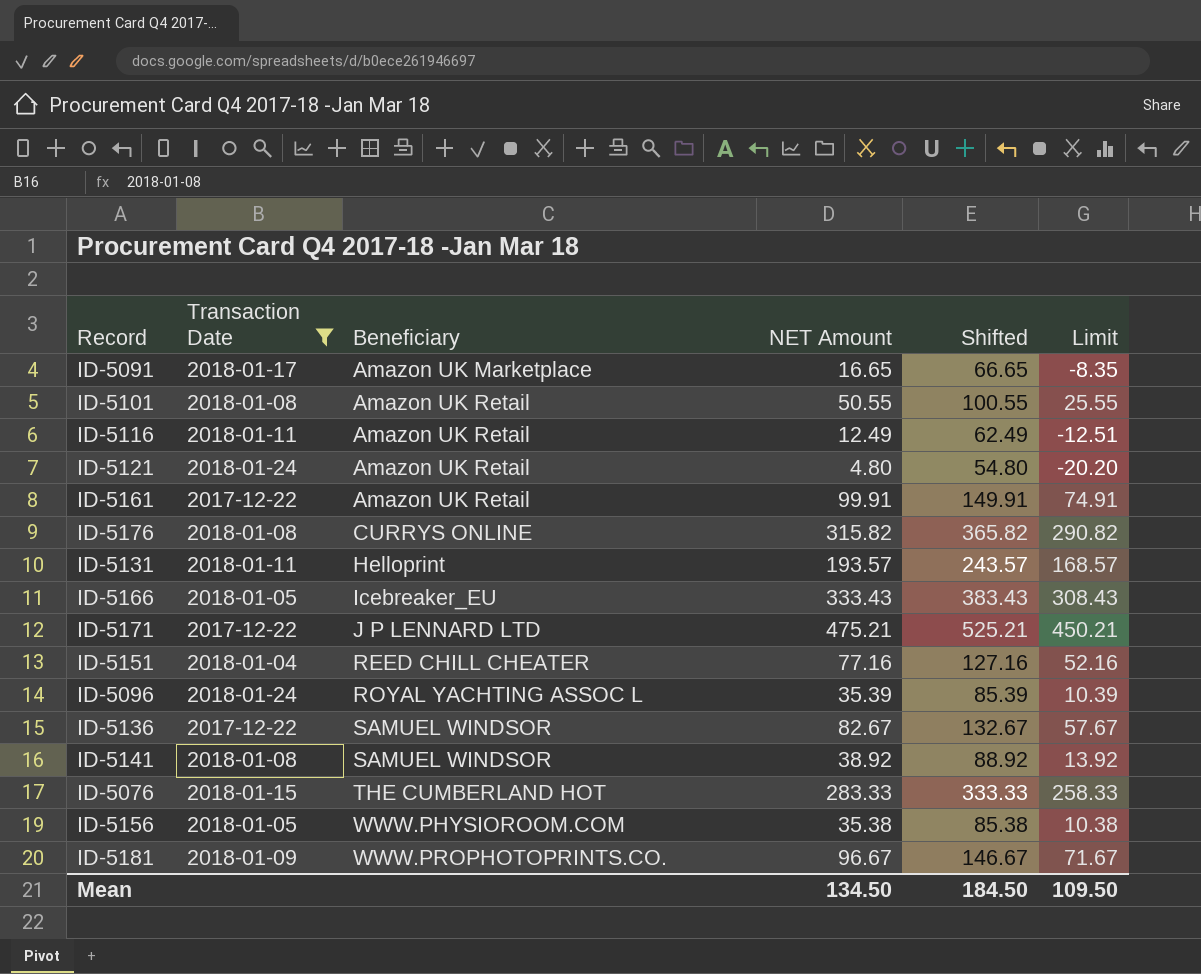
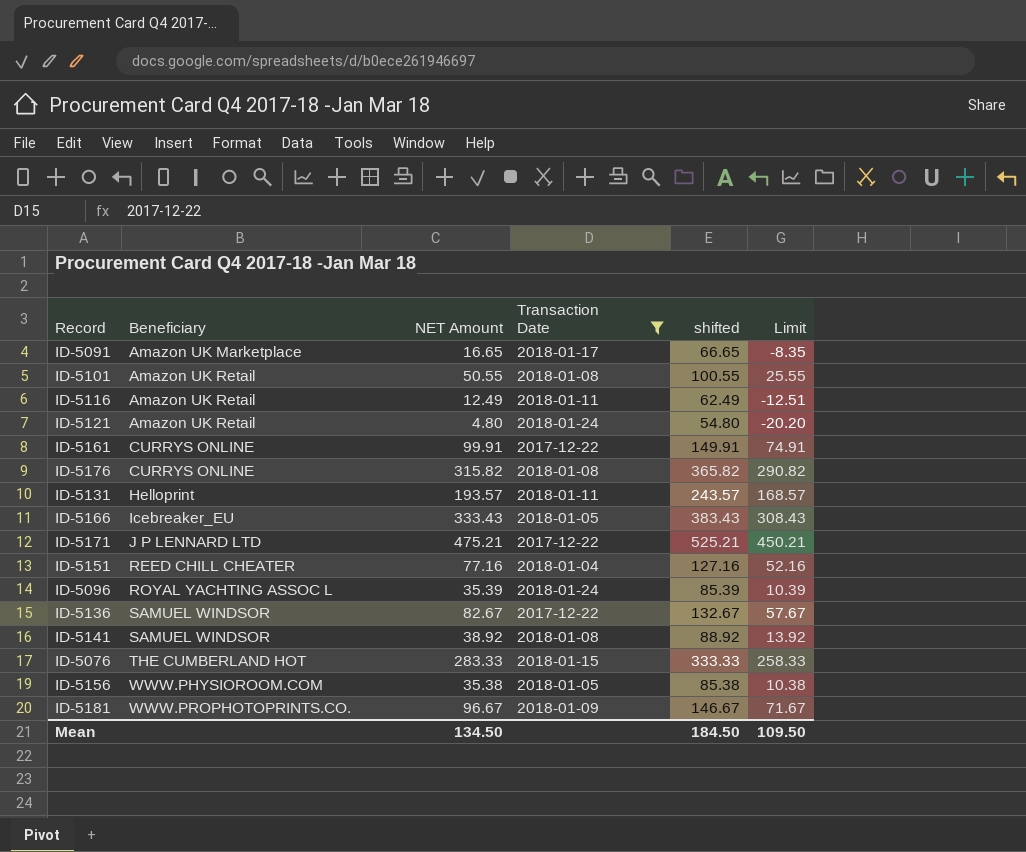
column Transaction Date | position: 2 -> 4
column name: Shifted -> shifted
ID-5161 | Beneficiary: Amazon UK Retail -> CURRYS ONLINE

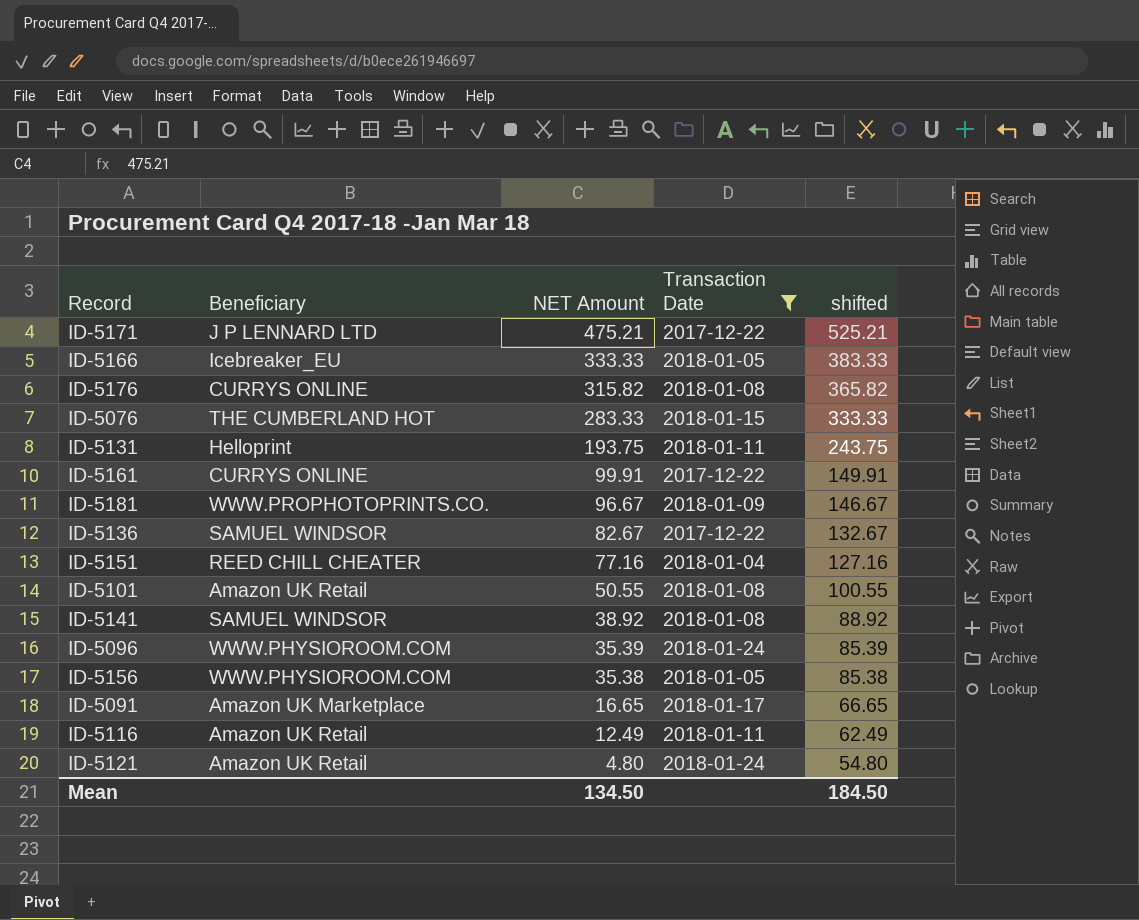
row order: Beneficiary ascending -> NET Amount descending
column Limit | formula: [NET Amount] - 25 -> none
ID-5166 | NET Amount: 333.43 -> 333.33
ID-5166 | shifted: 383.43 -> 383.33
ID-5131 | NET Amount: 193.57 -> 193.75
ID-5131 | shifted: 243.57 -> 243.75
ID-5096 | Beneficiary: ROYAL YACHTING ASSOC L -> WWW.PHYSIOROOM.COM

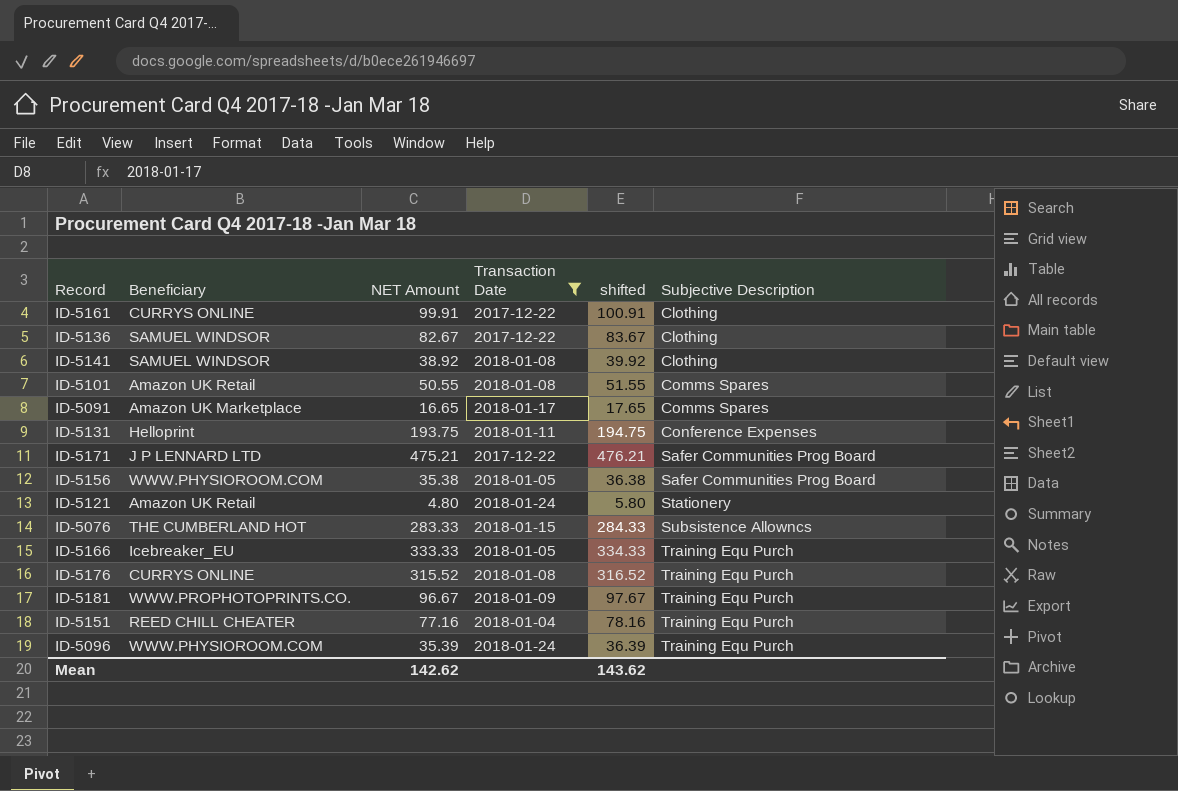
row order: NET Amount descending -> Subjective Description ascending
column shifted | formula: [NET Amount] + 50 -> [NET Amount] + 1
column Subjective Description | position: none -> 6
row ID-5116: Amazon UK Retail | 12.49 | 2018-01-11 | 62.49 -> none
ID-5176 | NET Amount: 315.82 -> 315.52
Mean | NET Amount: 134.50 -> 142.62
Mean | shifted: 184.50 -> 143.62

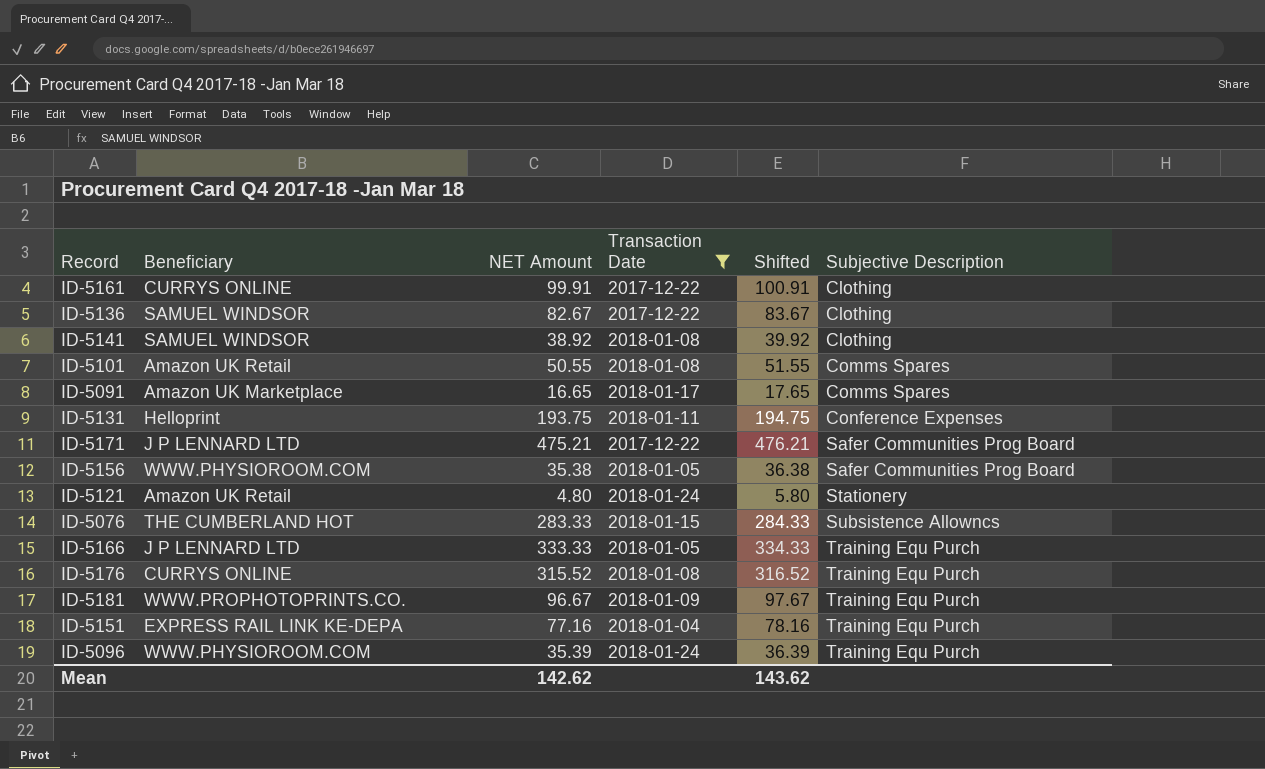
column name: shifted -> Shifted
ID-5166 | Beneficiary: Icebreaker_EU -> J P LENNARD LTD
ID-5151 | Beneficiary: REED CHILL CHEATER -> EXPRESS RAIL LINK KE-DEPA

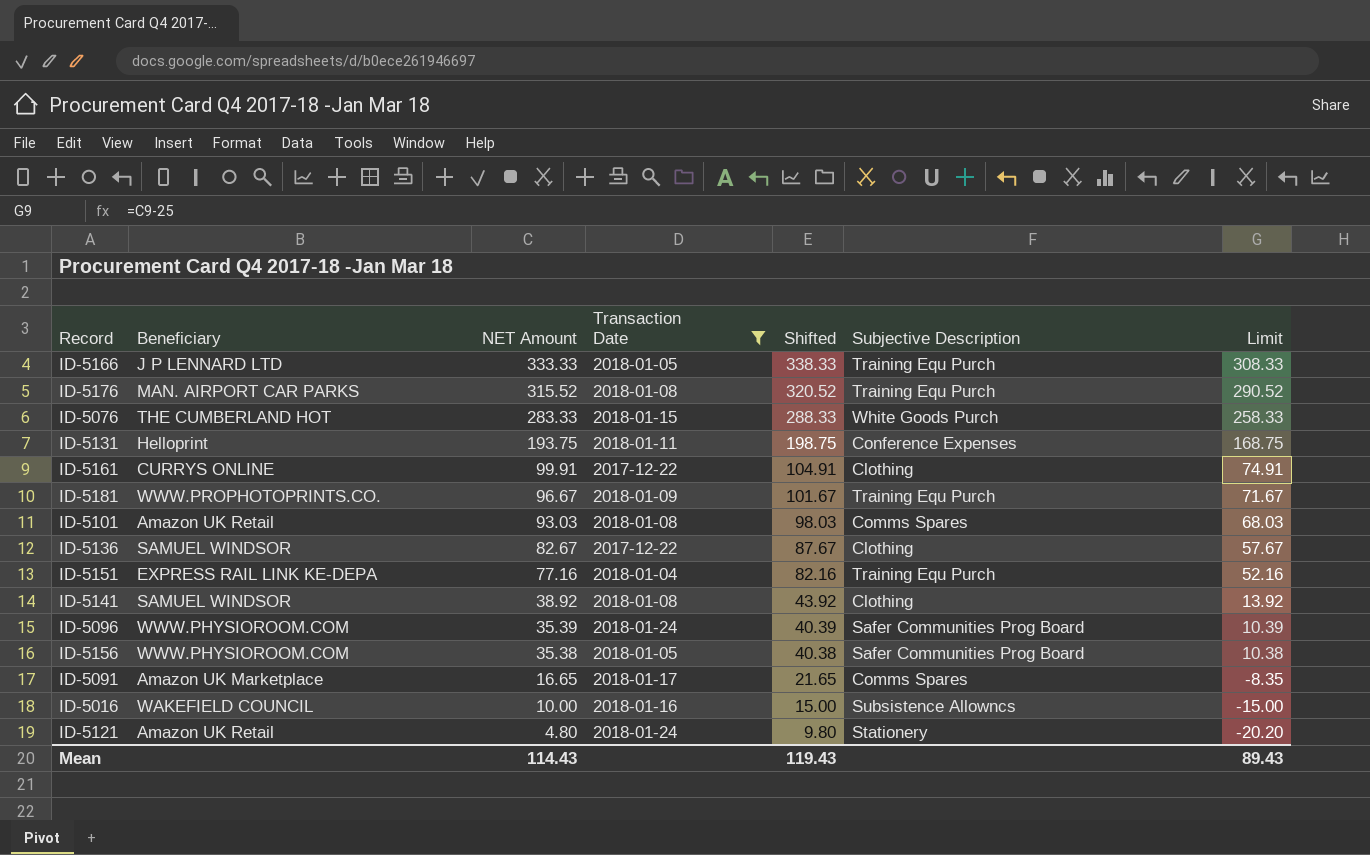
row order: Subjective Description ascending -> NET Amount descending
column Shifted | formula: [NET Amount] + 1 -> [NET Amount] + 5
column Limit | formula: none -> [NET Amount] - 25
row ID-5171: J P LENNARD LTD | 475.21 | 2017-12-22 | 476.21 | Safer Communities Prog Board -> none
ID-5176 | Beneficiary: CURRYS ONLINE -> MAN. AIRPORT CAR PARKS
ID-5076 | Subjective Description: Subsistence Allowncs -> White Goods Purch
ID-5101 | NET Amount: 50.55 -> 93.03
ID-5096 | Subjective Description: Training Equ Purch -> Safer Communities Prog Board
row ID-5016: none -> WAKEFIELD COUNCIL | 10.00 | 2018-01-16 | 15.00 | Subsistence Allowncs | -15.00
Mean | NET Amount: 142.62 -> 114.43
Mean | Shifted: 143.62 -> 119.43

